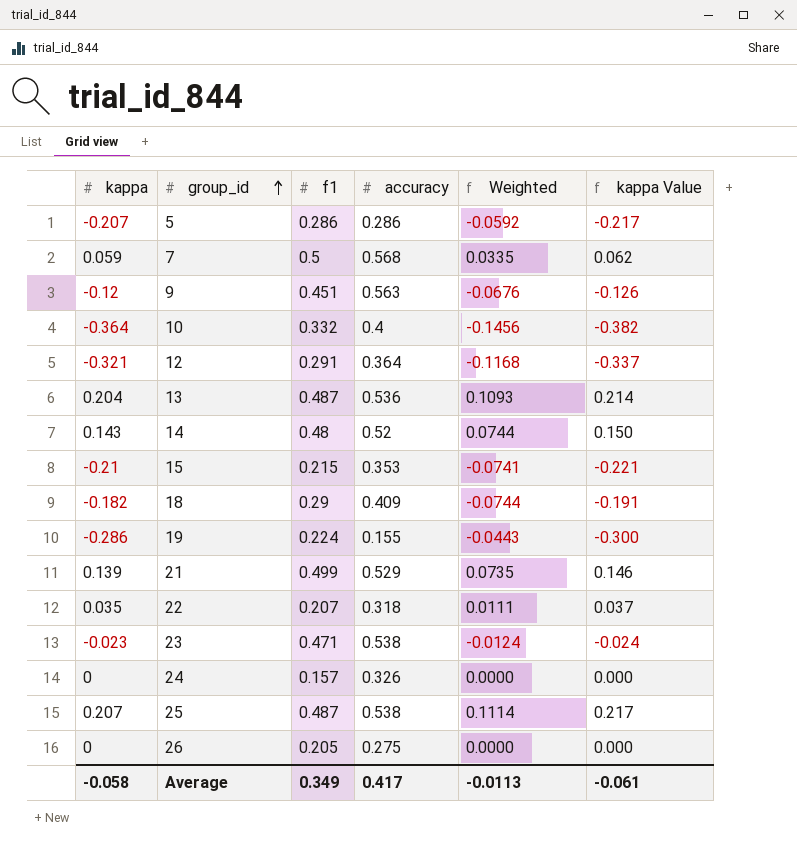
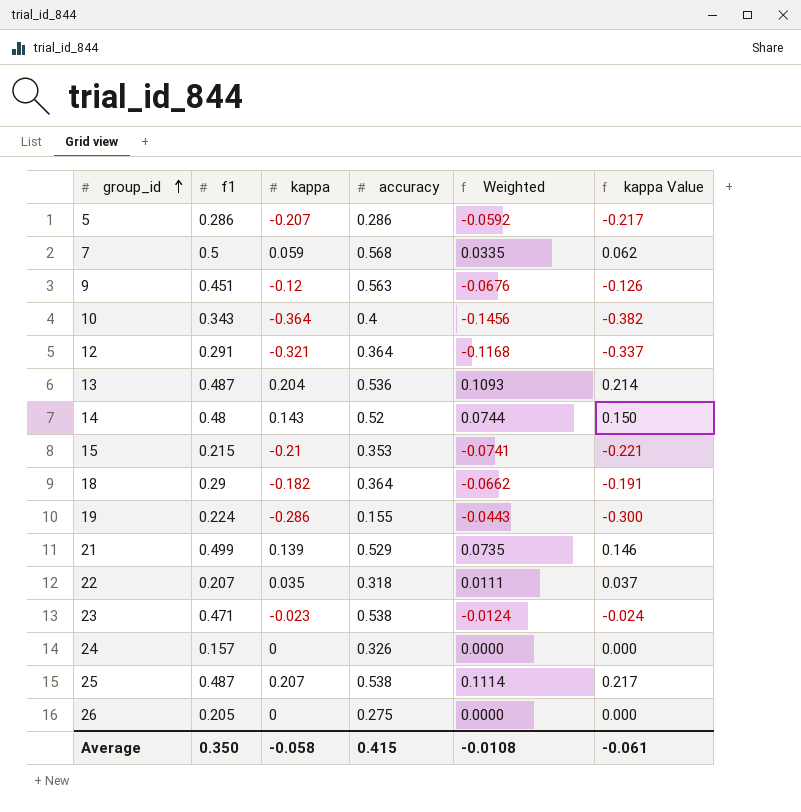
column kappa | position: 1 -> 3
10 | f1: 0.332 -> 0.343
18 | accuracy: 0.409 -> 0.364
18 | Weighted: -0.0744 -> -0.0662
Average | f1: 0.349 -> 0.350
Average | accuracy: 0.417 -> 0.415
Average | Weighted: -0.0113 -> -0.0108

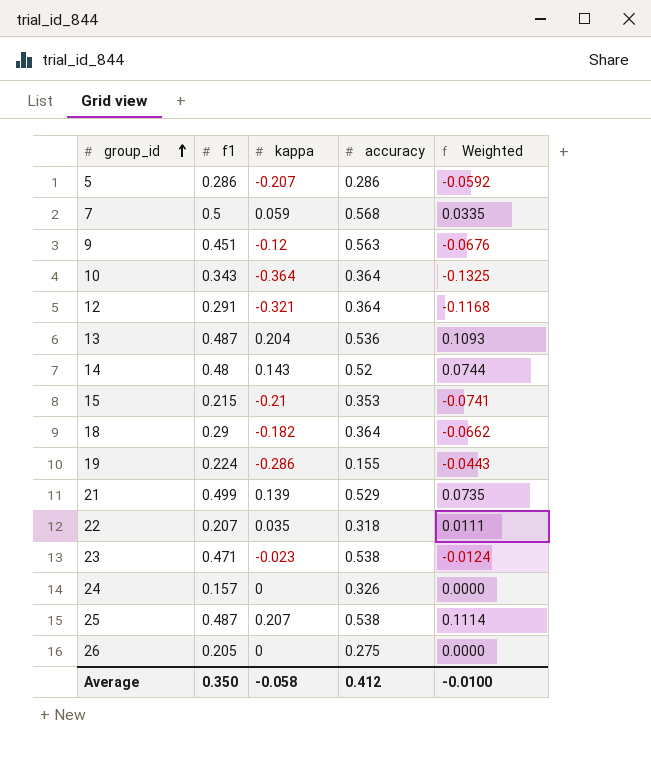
column kappa Value | formula: [kappa] * 1.05 -> none
10 | accuracy: 0.4 -> 0.364
10 | Weighted: -0.1456 -> -0.1325
Average | accuracy: 0.415 -> 0.412
Average | Weighted: -0.0108 -> -0.0100

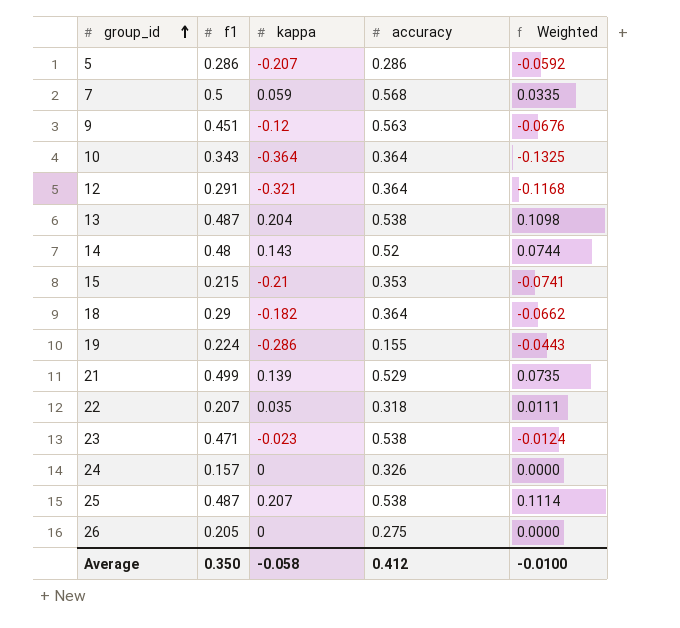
13 | accuracy: 0.536 -> 0.538
13 | Weighted: 0.1093 -> 0.1098

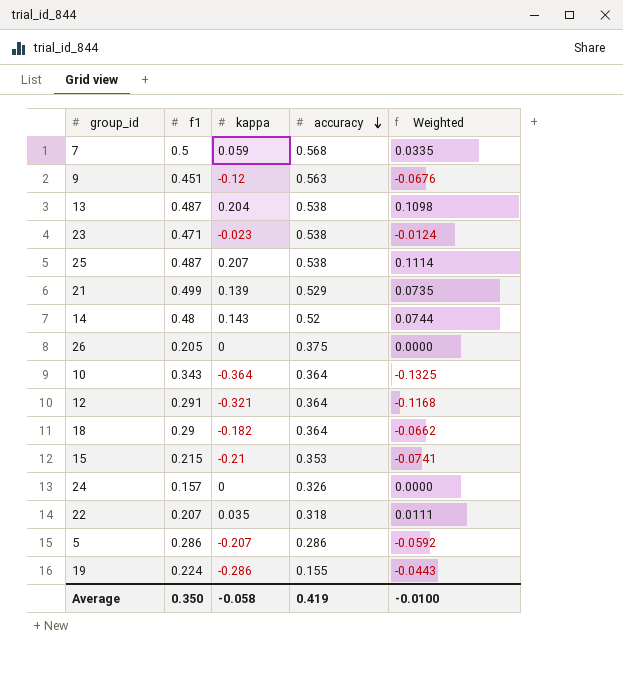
row order: group_id ascending -> accuracy descending
26 | accuracy: 0.275 -> 0.375
Average | accuracy: 0.412 -> 0.419

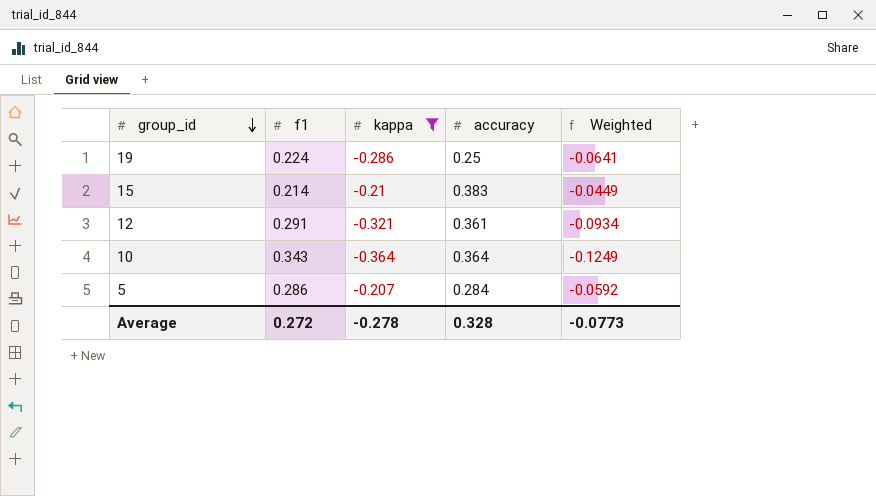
filter: none -> kappa <= -0.207
row order: accuracy descending -> group_id descending
column Weighted | formula: [kappa] * [accuracy] -> [f1] * [kappa]
19 | accuracy: 0.155 -> 0.25
15 | f1: 0.215 -> 0.214
15 | accuracy: 0.353 -> 0.383
12 | accuracy: 0.364 -> 0.361
5 | accuracy: 0.286 -> 0.284
Average | f1: 0.350 -> 0.272
Average | kappa: -0.058 -> -0.278
Average | accuracy: 0.419 -> 0.328
Average | Weighted: -0.0100 -> -0.0773

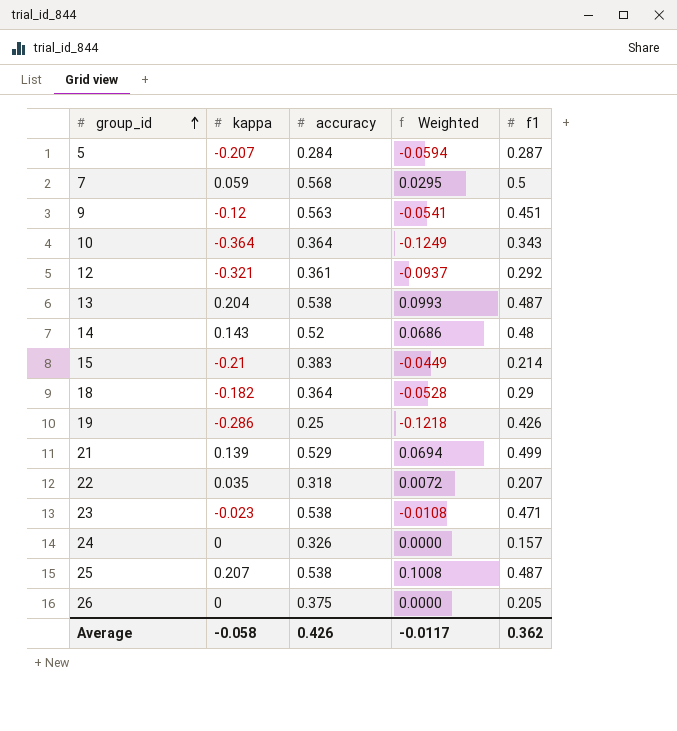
filter: kappa <= -0.207 -> none
row order: group_id descending -> group_id ascending
column f1 | position: 2 -> 5
5 | Weighted: -0.0592 -> -0.0594
5 | f1: 0.286 -> 0.287
12 | Weighted: -0.0934 -> -0.0937
12 | f1: 0.291 -> 0.292
19 | Weighted: -0.0641 -> -0.1218
19 | f1: 0.224 -> 0.426
Average | kappa: -0.278 -> -0.058
Average | accuracy: 0.328 -> 0.426
Average | Weighted: -0.0773 -> -0.0117
Average | f1: 0.272 -> 0.362

